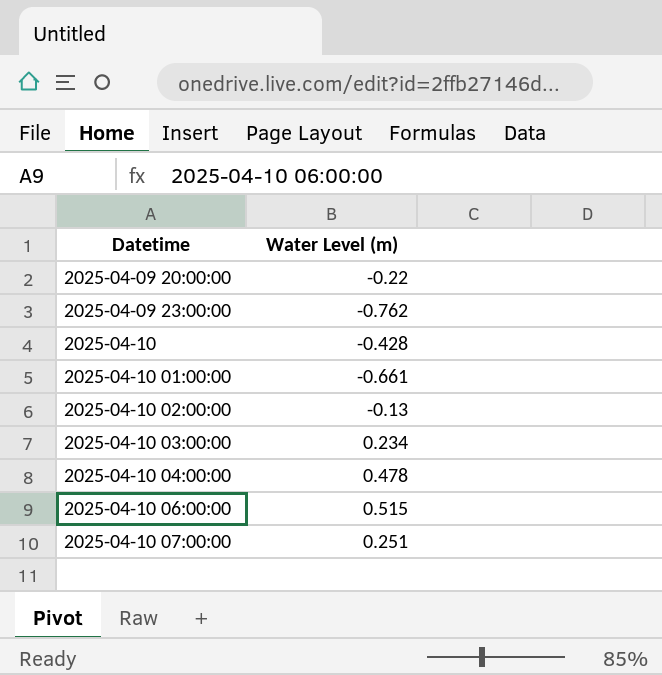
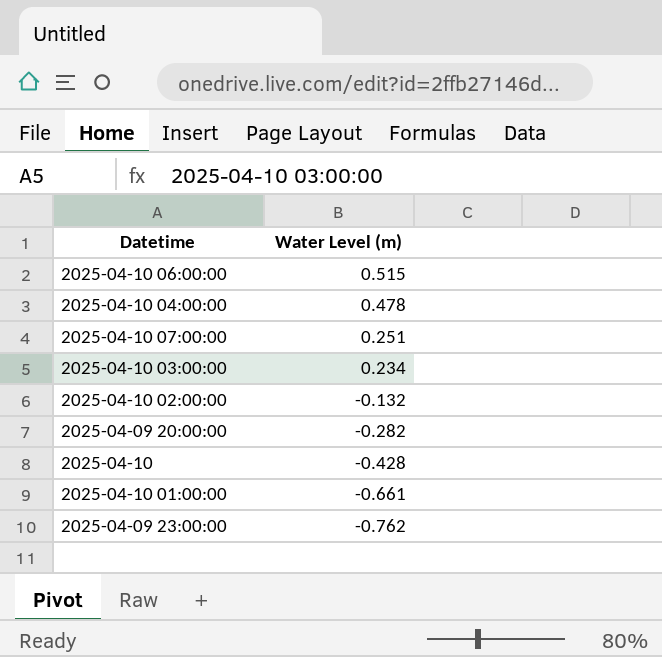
row order: Datetime ascending -> Water Level (m) descending
2025-04-10 02:00:00 | Water Level (m): -0.13 -> -0.132
2025-04-09 20:00:00 | Water Level (m): -0.22 -> -0.282

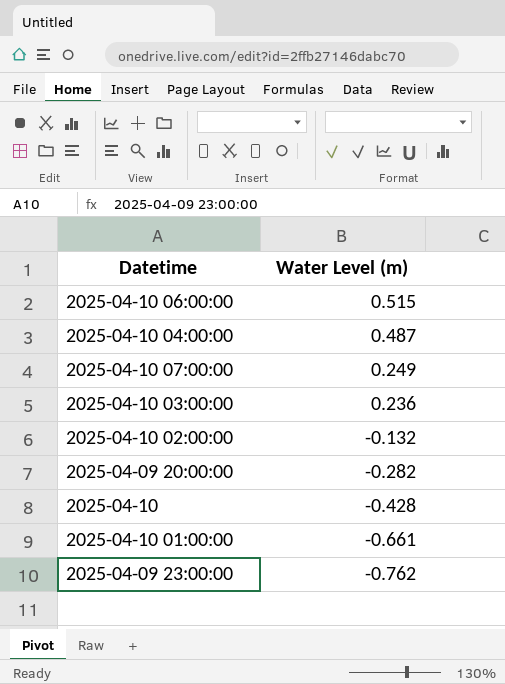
2025-04-10 04:00:00 | Water Level (m): 0.478 -> 0.487
2025-04-10 07:00:00 | Water Level (m): 0.251 -> 0.249
2025-04-10 03:00:00 | Water Level (m): 0.234 -> 0.236

